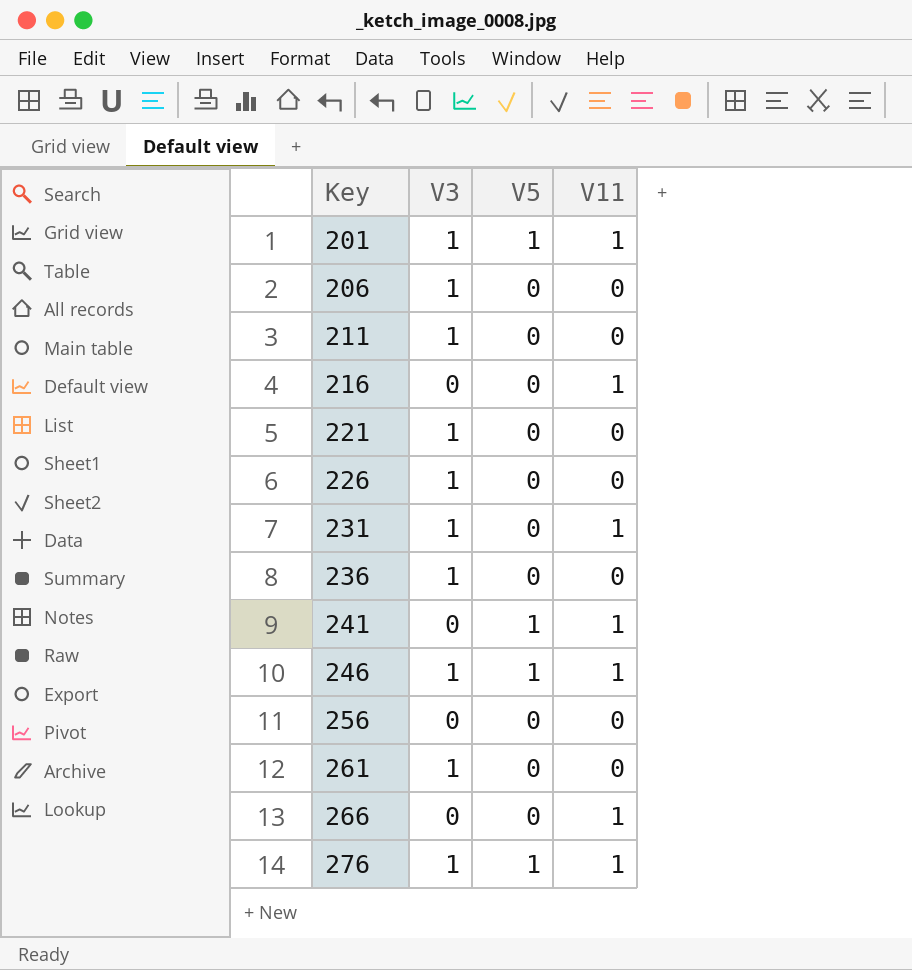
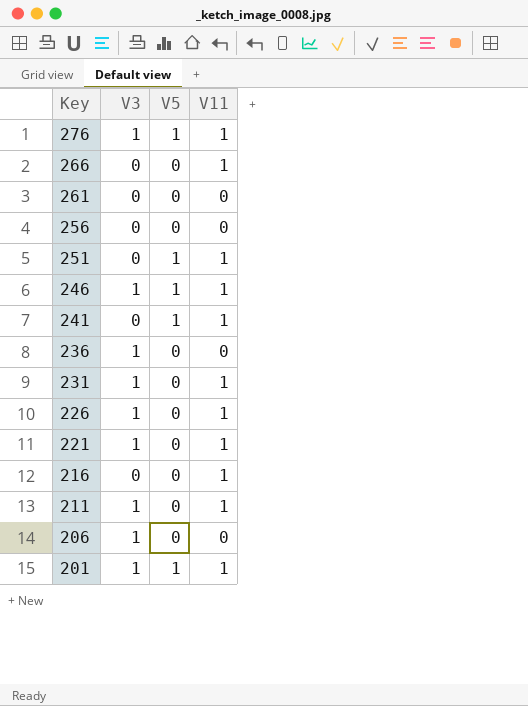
row order: Key ascending -> Key descending
261 | V3: 1 -> 0
row 251: none -> 0 | 1 | 1
226 | V11: 0 -> 1
221 | V11: 0 -> 1
211 | V11: 0 -> 1

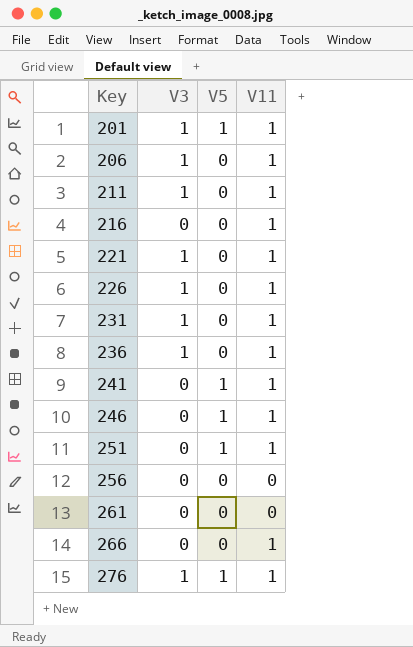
row order: Key descending -> Key ascending
206 | V11: 0 -> 1
236 | V11: 0 -> 1
246 | V3: 1 -> 0

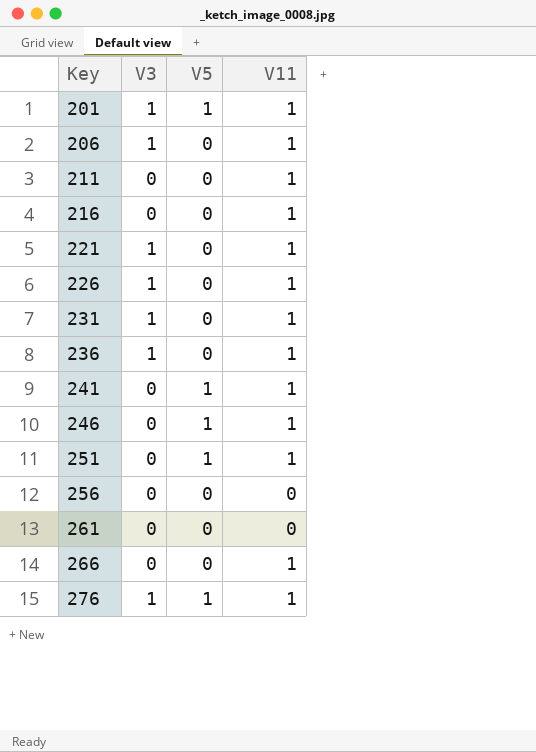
211 | V3: 1 -> 0

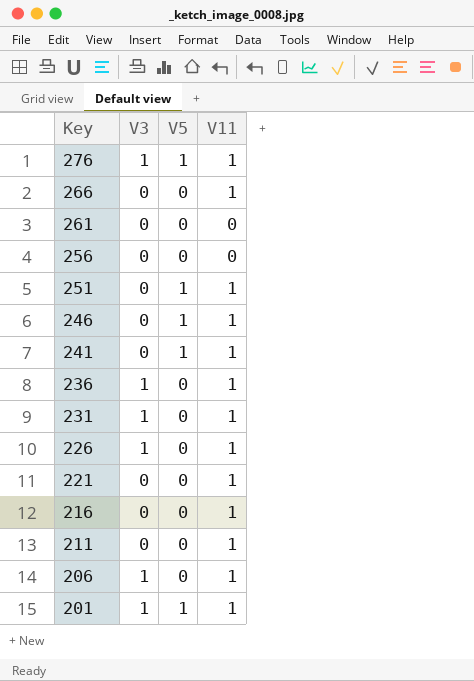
row order: Key ascending -> Key descending
221 | V3: 1 -> 0

